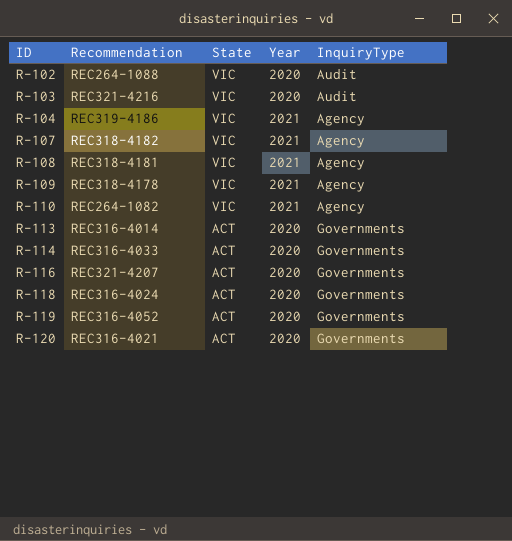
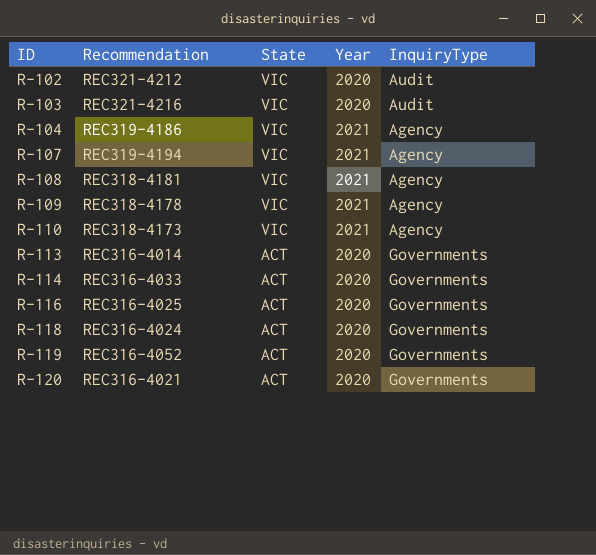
R-102 | Recommendation: REC264-1088 -> REC321-4212
R-107 | Recommendation: REC318-4182 -> REC319-4194
R-110 | Recommendation: REC264-1082 -> REC318-4173
R-116 | Recommendation: REC321-4207 -> REC316-4025

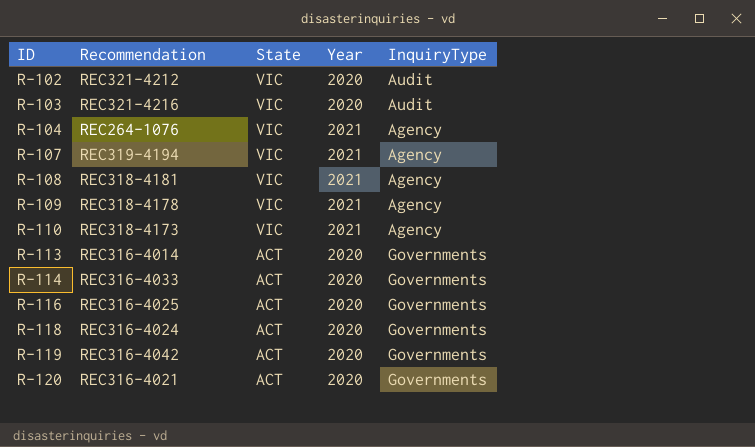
R-104 | Recommendation: REC319-4186 -> REC264-1076
R-119 | Recommendation: REC316-4052 -> REC316-4042

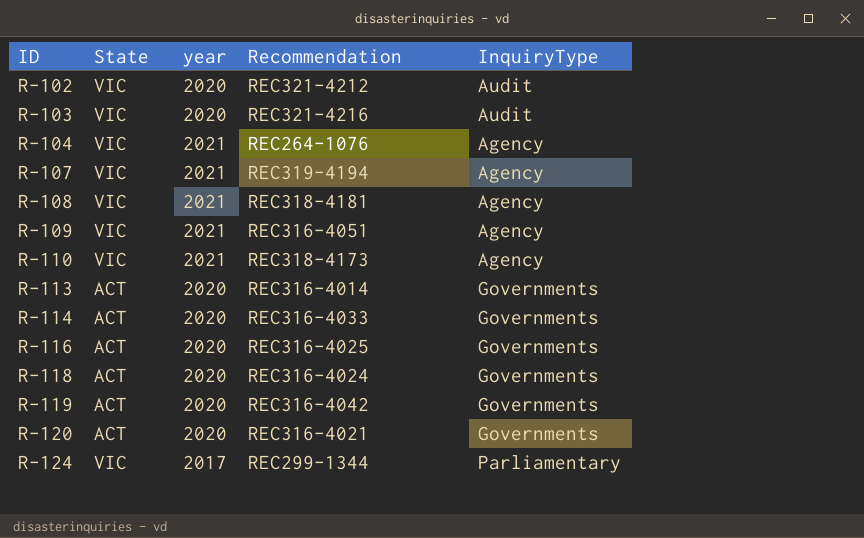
column name: Year -> year
column Recommendation | position: 2 -> 4
R-109 | Recommendation: REC318-4178 -> REC316-4051
row R-124: none -> VIC | 2017 | REC299-1344 | Parliamentary

